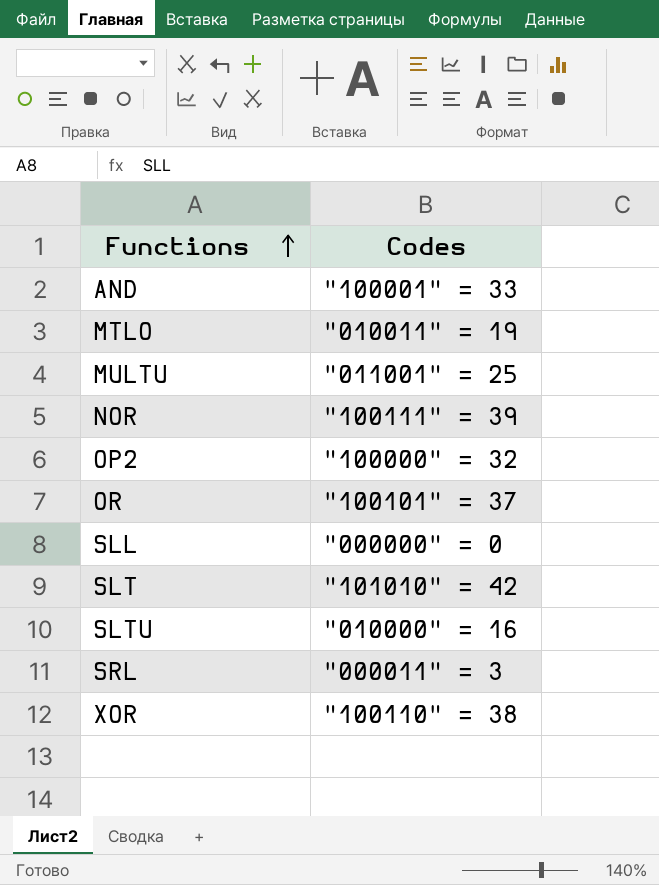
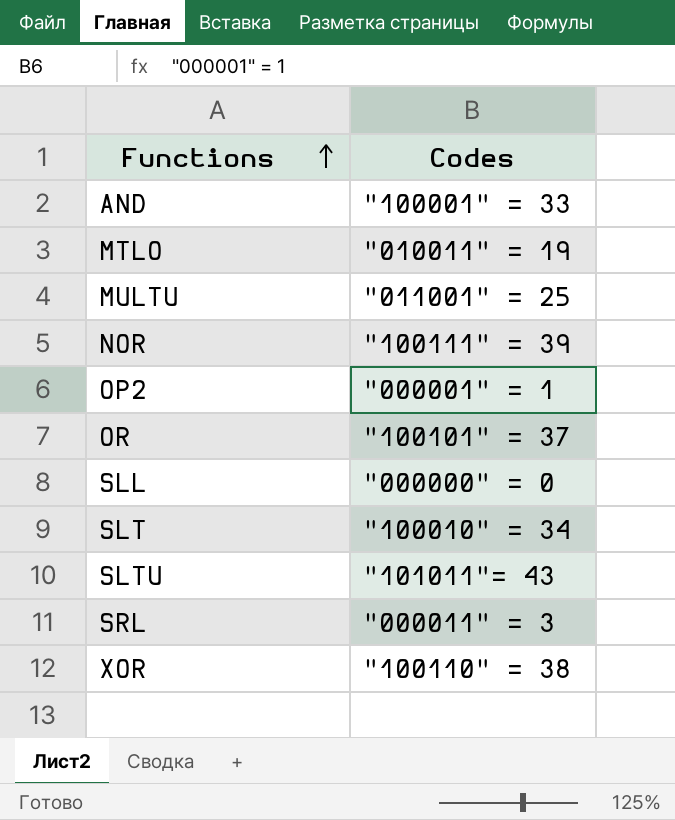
OP2 | Codes: "100000" = 32 -> "000001" = 1
SLT | Codes: "101010" = 42 -> "100010" = 34
SLTU | Codes: "010000" = 16 -> "101011"= 43

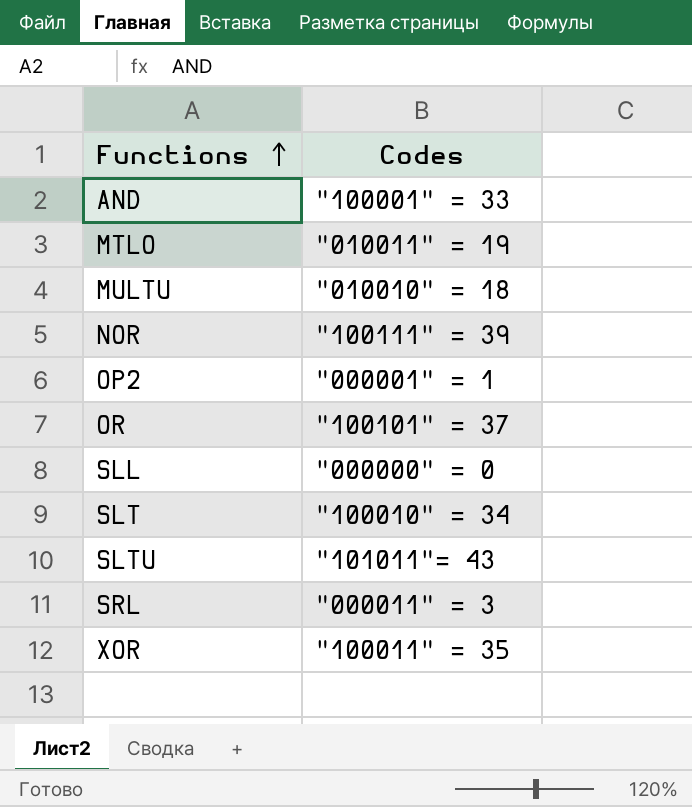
MULTU | Codes: "011001" = 25 -> "010010" = 18
XOR | Codes: "100110" = 38 -> "100011" = 35

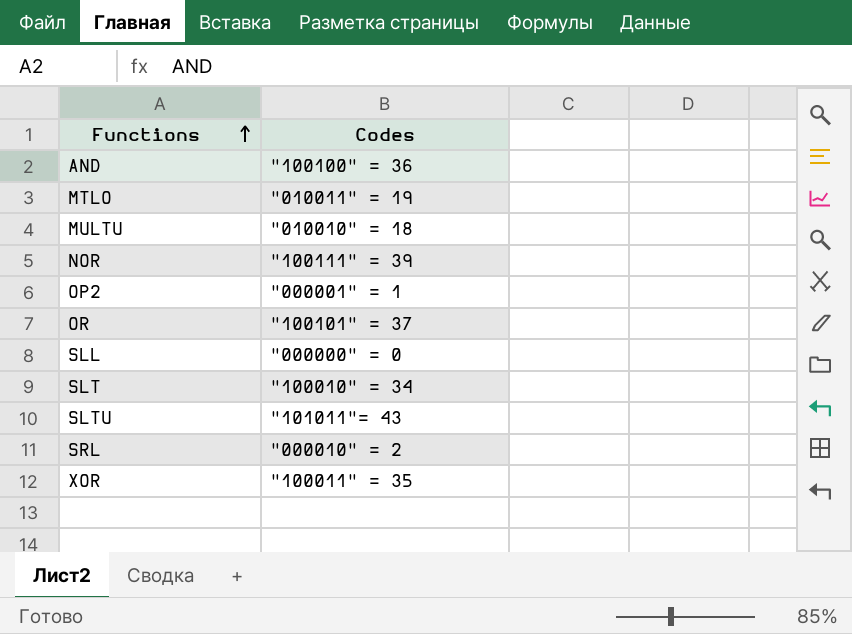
AND | Codes: "100001" = 33 -> "100100" = 36
SRL | Codes: "000011" = 3 -> "000010" = 2

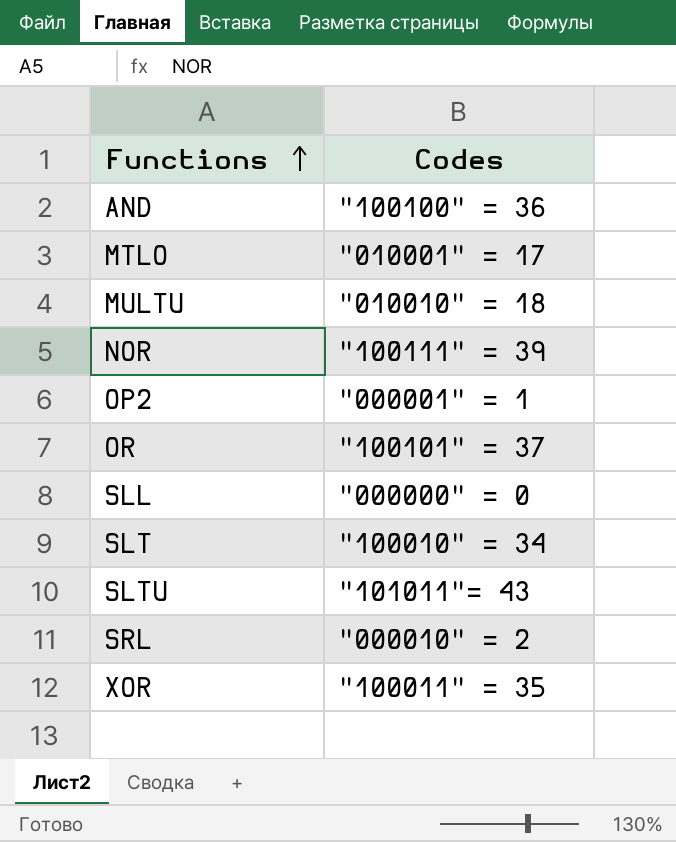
MTLO | Codes: "010011" = 19 -> "010001" = 17

